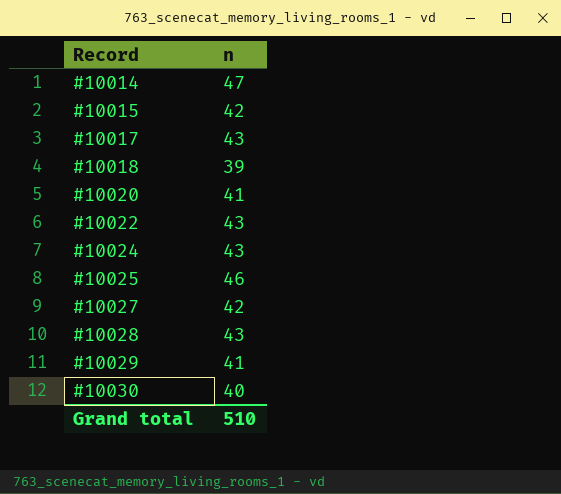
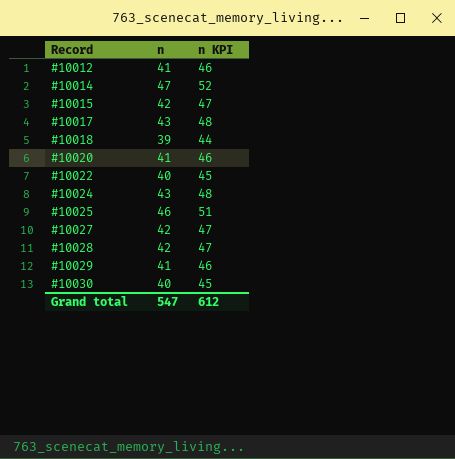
column n KPI | formula: none -> [n] + 5
row #10012: none -> 41 | 46
#10022 | n: 43 -> 40
#10028 | n: 43 -> 42
Grand total | n: 510 -> 547

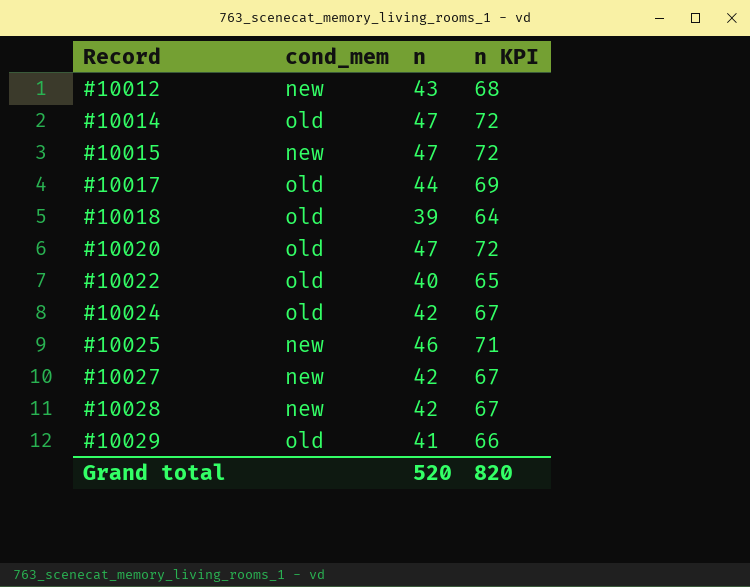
column cond_mem | position: none -> 2
column n KPI | formula: [n] + 5 -> [n] + 25
row #10030: 40 | 45 -> none
#10012 | n: 41 -> 43
#10015 | n: 42 -> 47
#10017 | n: 43 -> 44
#10020 | n: 41 -> 47
#10024 | n: 43 -> 42
Grand total | n: 547 -> 520
Grand total | n KPI: 612 -> 820

